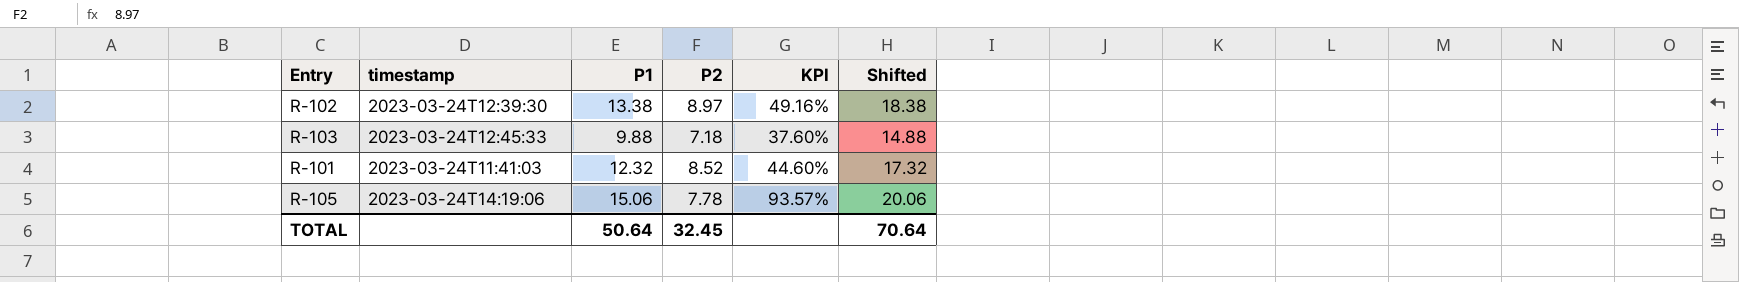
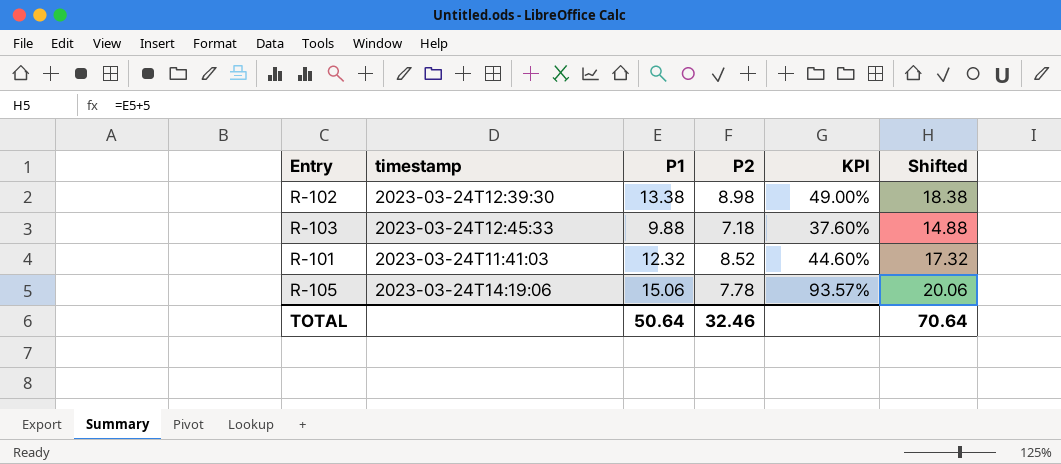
R-102 | P2: 8.97 -> 8.98
R-102 | KPI: 49.16% -> 49.00%
TOTAL | P2: 32.45 -> 32.46

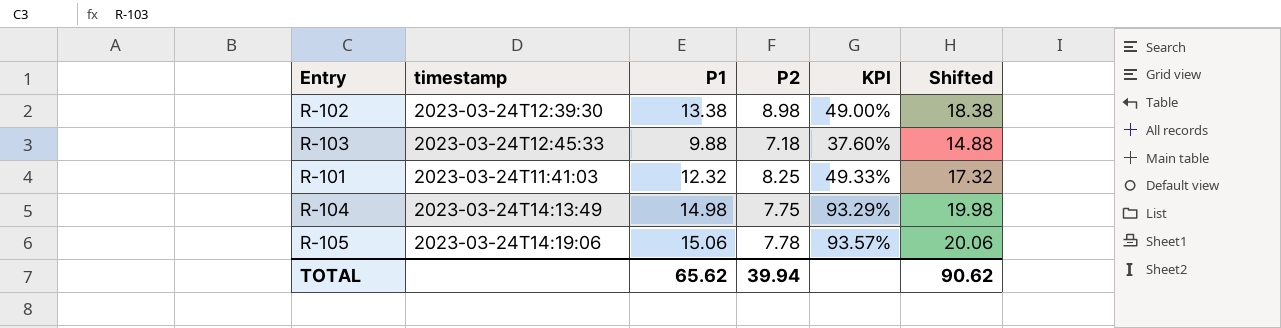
R-101 | P2: 8.52 -> 8.25
R-101 | KPI: 44.60% -> 49.33%
row R-104: none -> 2023-03-24T14:13:49 | 14.98 | 7.75 | 93.29% | 19.98
TOTAL | P1: 50.64 -> 65.62
TOTAL | P2: 32.46 -> 39.94
TOTAL | Shifted: 70.64 -> 90.62

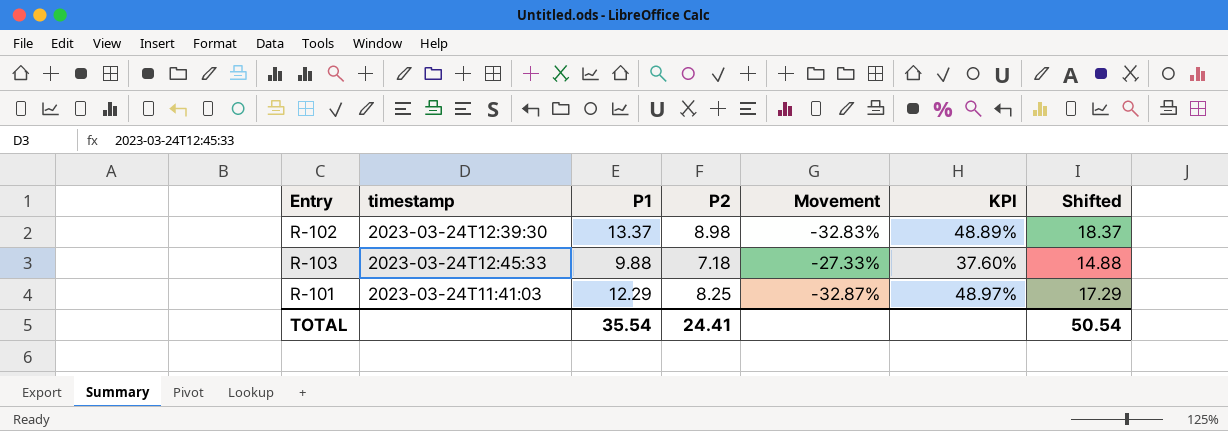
column Movement | formula: none -> ([P2] - [P1]) / [P1]
row R-104: 2023-03-24T14:13:49 | 14.98 | 7.75 | 93.29% | 19.98 -> none
row R-105: 2023-03-24T14:19:06 | 15.06 | 7.78 | 93.57% | 20.06 -> none
R-102 | P1: 13.38 -> 13.37
R-102 | KPI: 49.00% -> 48.89%
R-102 | Shifted: 18.38 -> 18.37
R-101 | P1: 12.32 -> 12.29
R-101 | KPI: 49.33% -> 48.97%
R-101 | Shifted: 17.32 -> 17.29
TOTAL | P1: 65.62 -> 35.54
TOTAL | P2: 39.94 -> 24.41
TOTAL | Shifted: 90.62 -> 50.54

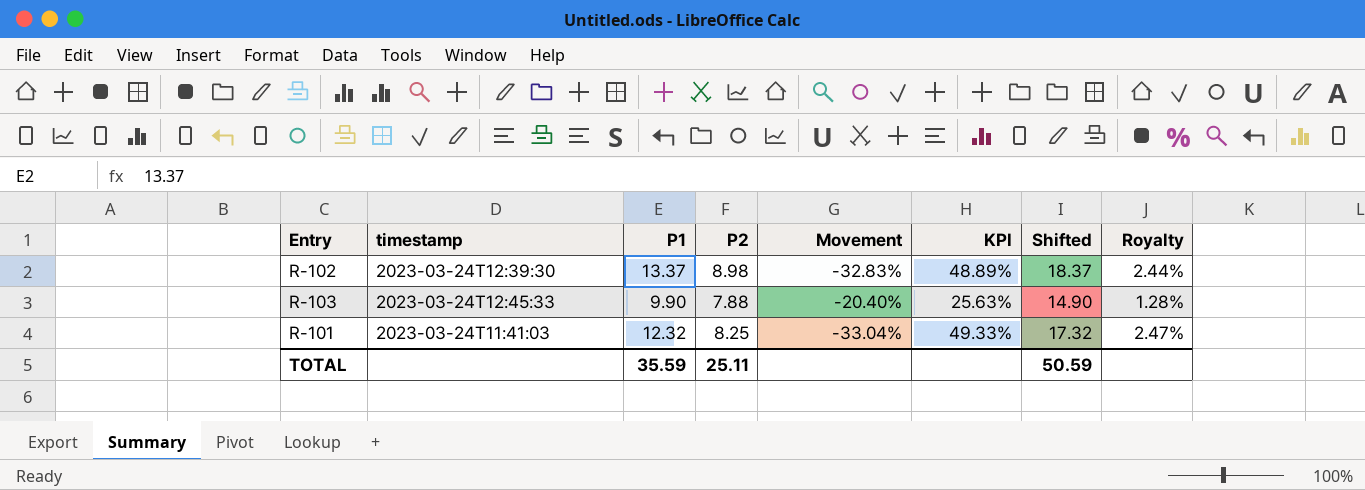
column Royalty | formula: none -> [KPI] * 0.05
R-103 | P1: 9.88 -> 9.90
R-103 | P2: 7.18 -> 7.88
R-103 | Movement: -27.33% -> -20.40%
R-103 | KPI: 37.60% -> 25.63%
R-103 | Shifted: 14.88 -> 14.90
R-101 | P1: 12.29 -> 12.32
R-101 | Movement: -32.87% -> -33.04%
R-101 | KPI: 48.97% -> 49.33%
R-101 | Shifted: 17.29 -> 17.32
TOTAL | P1: 35.54 -> 35.59
TOTAL | P2: 24.41 -> 25.11
TOTAL | Shifted: 50.54 -> 50.59

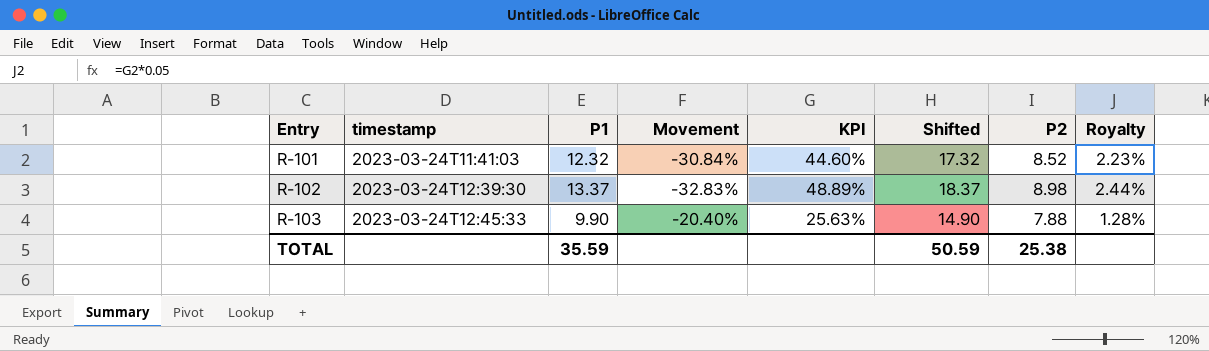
row order: none -> Entry ascending
column P2 | position: 4 -> 7
R-101 | Movement: -33.04% -> -30.84%
R-101 | KPI: 49.33% -> 44.60%
R-101 | P2: 8.25 -> 8.52
R-101 | Royalty: 2.47% -> 2.23%
TOTAL | P2: 25.11 -> 25.38

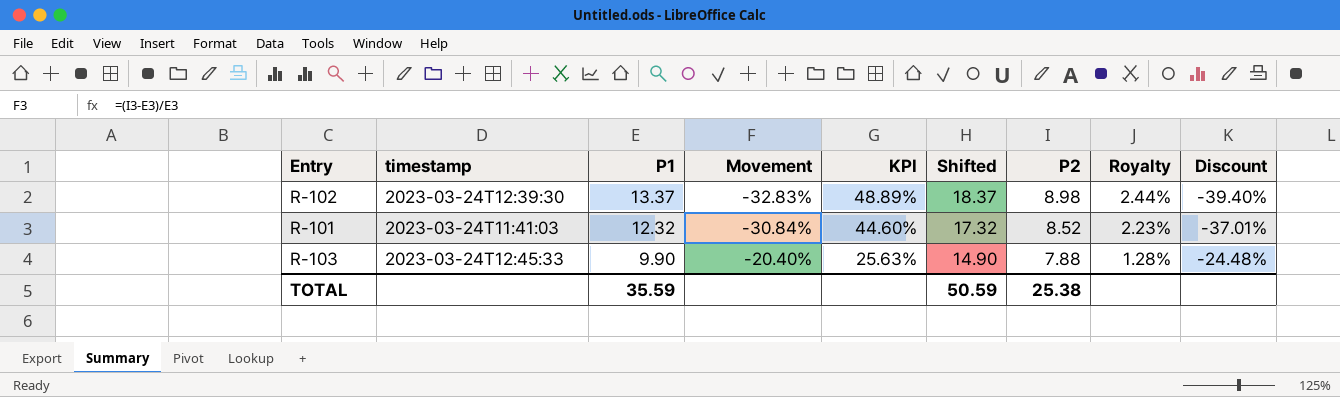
row order: Entry ascending -> P1 descending
column Discount | formula: none -> [Movement] * 1.2

